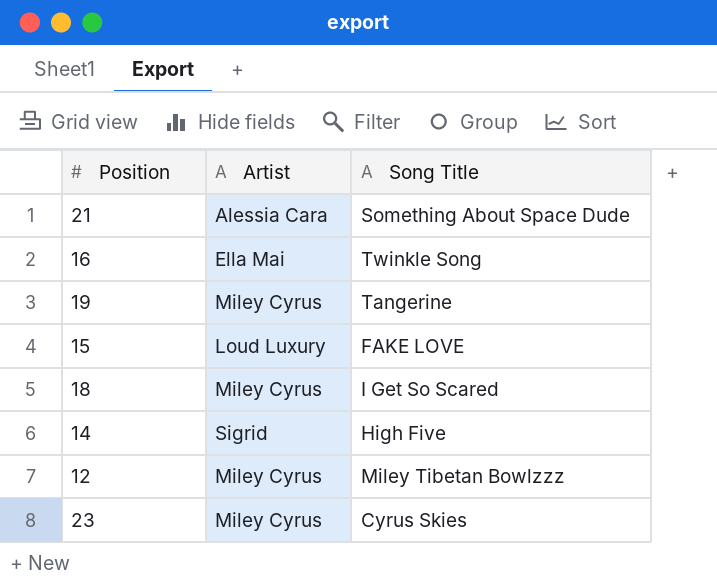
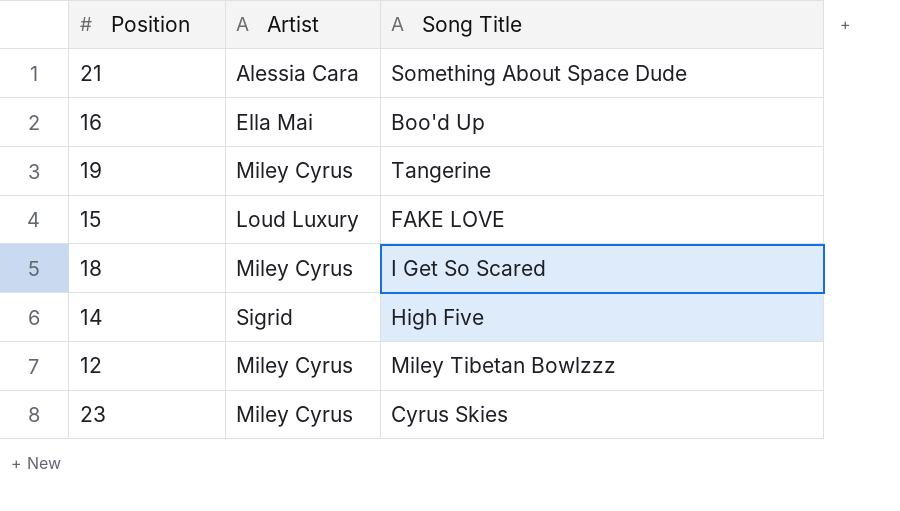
16 | Song Title: Twinkle Song -> Boo'd Up

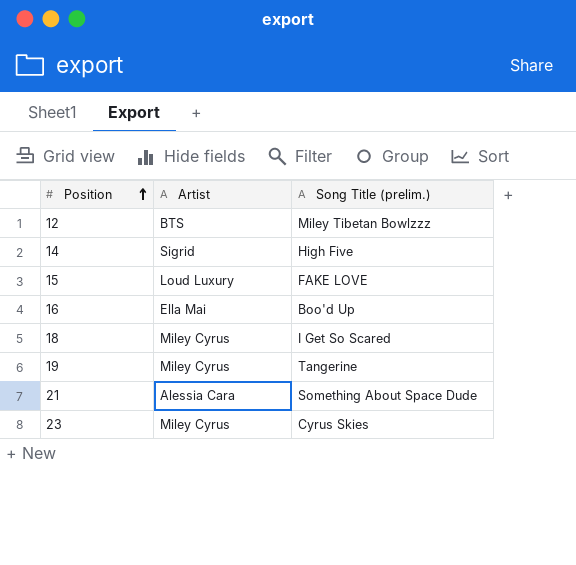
row order: none -> Position ascending
column name: Song Title -> Song Title (prelim.)
12 | Artist: Miley Cyrus -> BTS

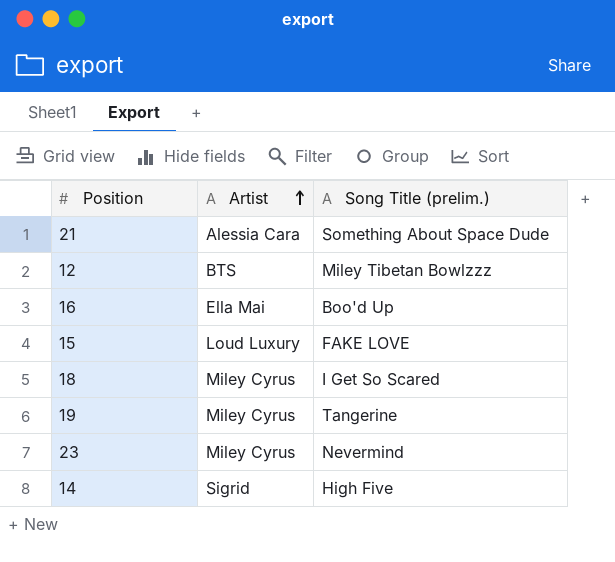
row order: Position ascending -> Artist ascending
23 | Song Title (prelim.): Cyrus Skies -> Nevermind

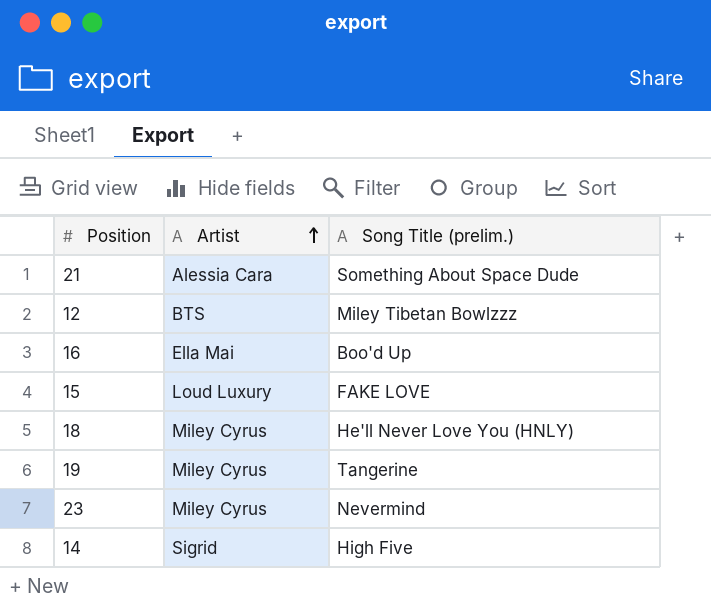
18 | Song Title (prelim.): I Get So Scared -> He'll Never Love You (HNLY)

